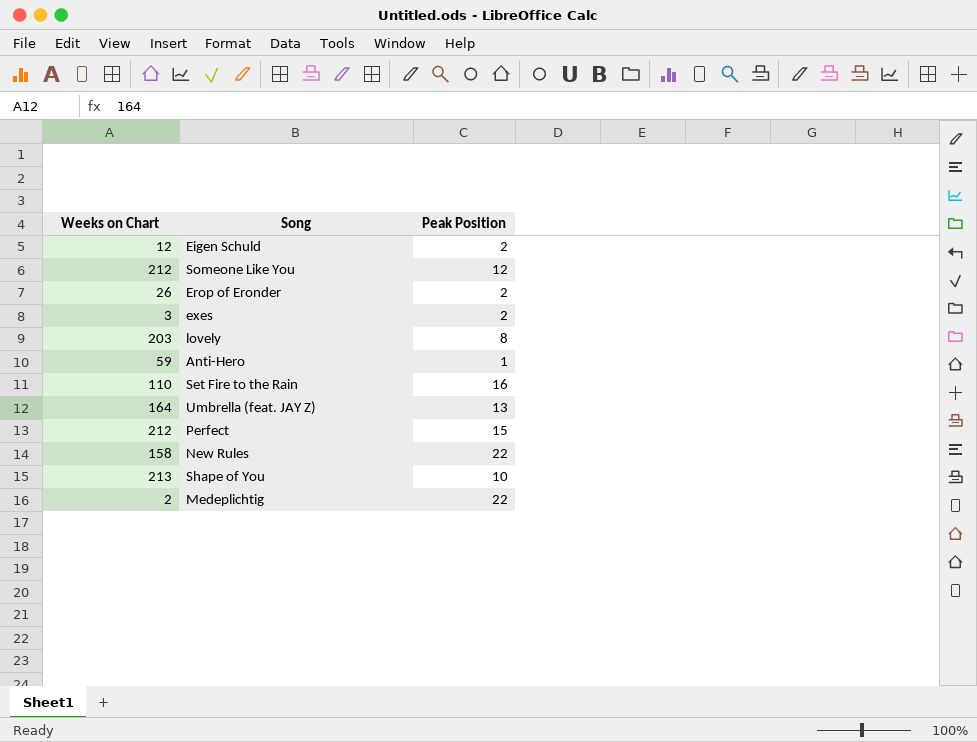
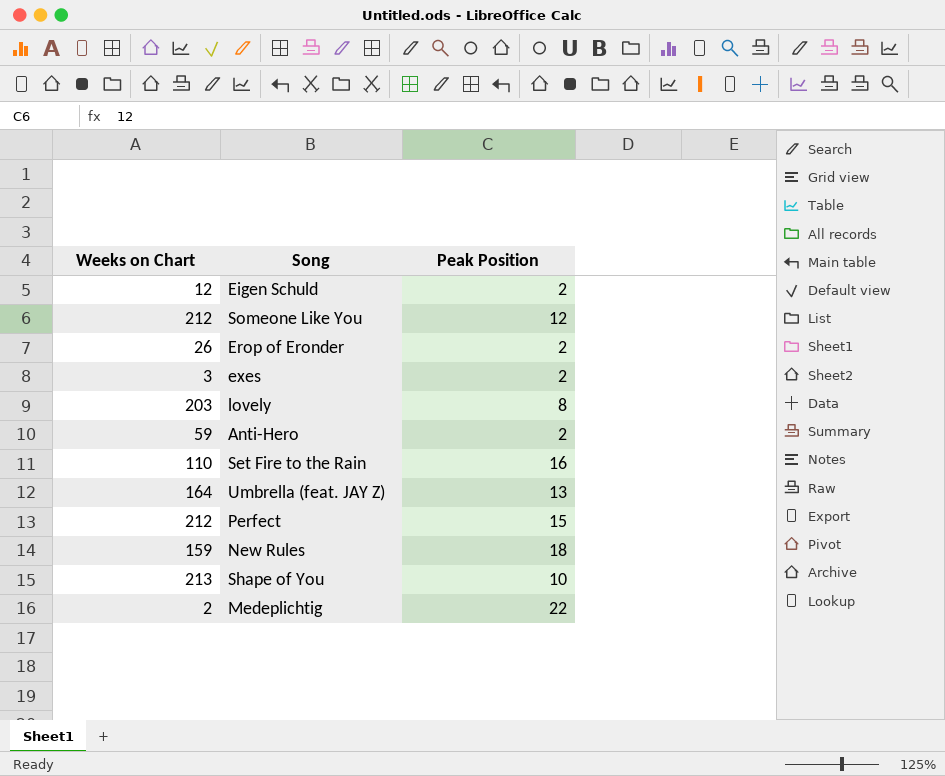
Anti-Hero | Peak Position: 1 -> 2
New Rules | Weeks on Chart: 158 -> 159
New Rules | Peak Position: 22 -> 18

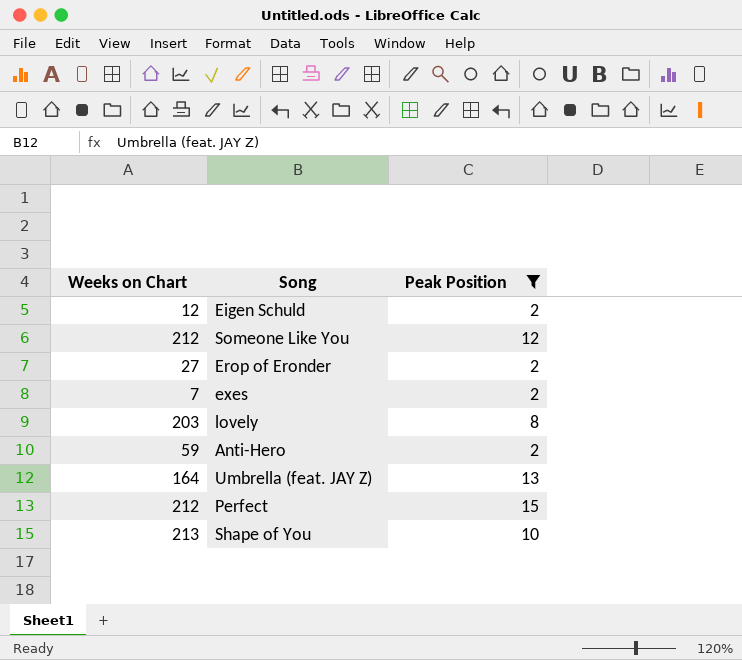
filter: none -> Peak Position <= 15
Erop of Eronder | Weeks on Chart: 26 -> 27
exes | Weeks on Chart: 3 -> 7

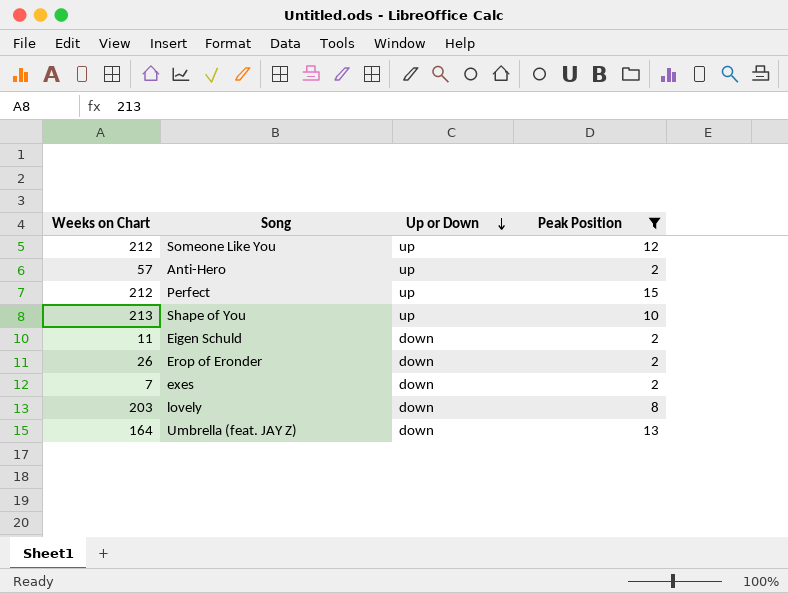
row order: none -> Up or Down descending
column Up or Down | position: none -> 3
Anti-Hero | Weeks on Chart: 59 -> 57
Eigen Schuld | Weeks on Chart: 12 -> 11
Erop of Eronder | Weeks on Chart: 27 -> 26

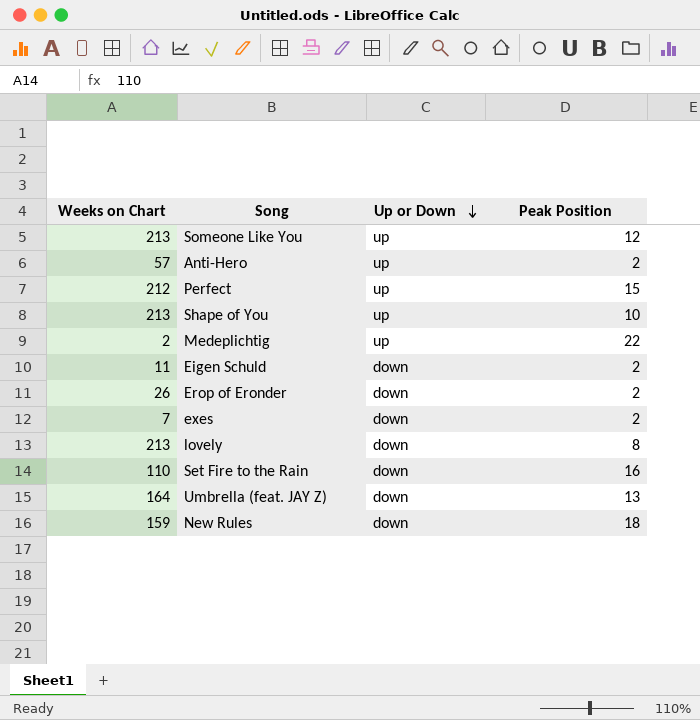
filter: Peak Position <= 15 -> none
Someone Like You | Weeks on Chart: 212 -> 213
lovely | Weeks on Chart: 203 -> 213

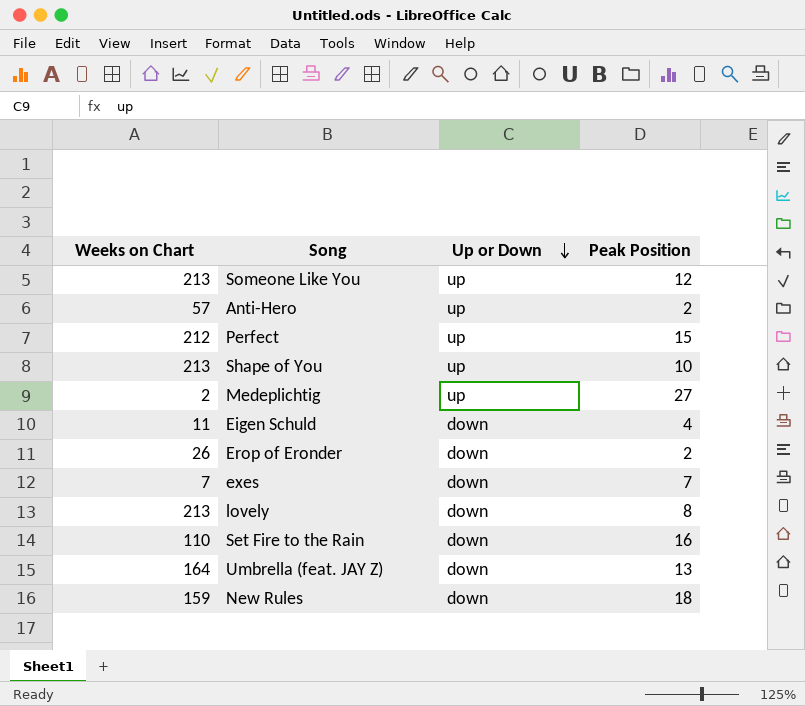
Medeplichtig | Peak Position: 22 -> 27
Eigen Schuld | Peak Position: 2 -> 4
exes | Peak Position: 2 -> 7

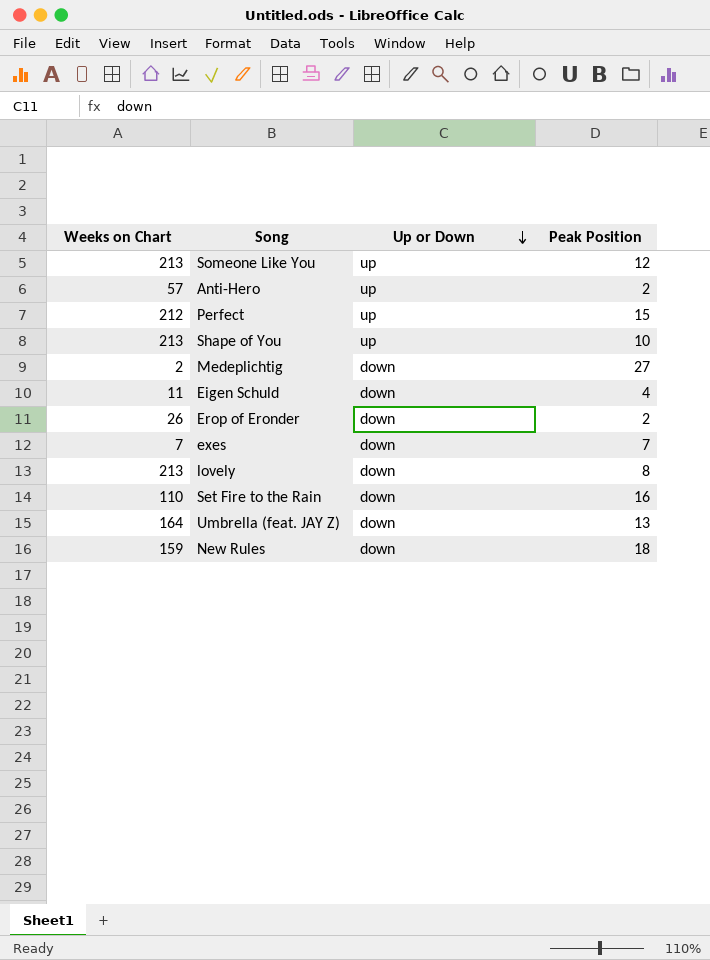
Medeplichtig | Up or Down: up -> down

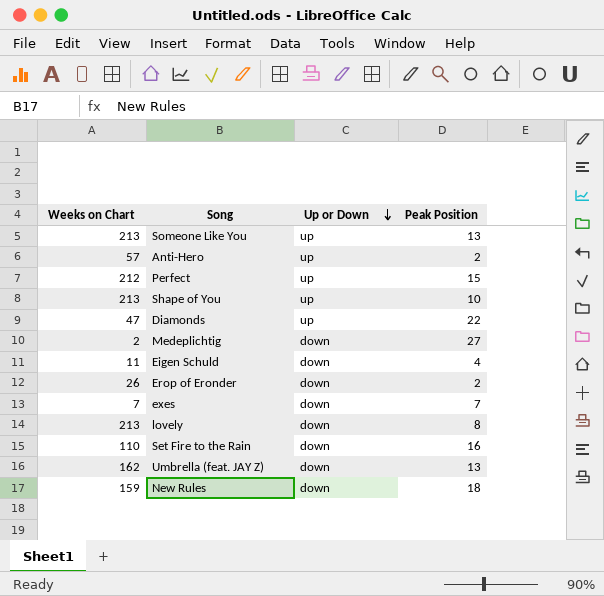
Someone Like You | Peak Position: 12 -> 13
row Diamonds: none -> 47 | up | 22
Umbrella (feat. JAY Z) | Weeks on Chart: 164 -> 162

